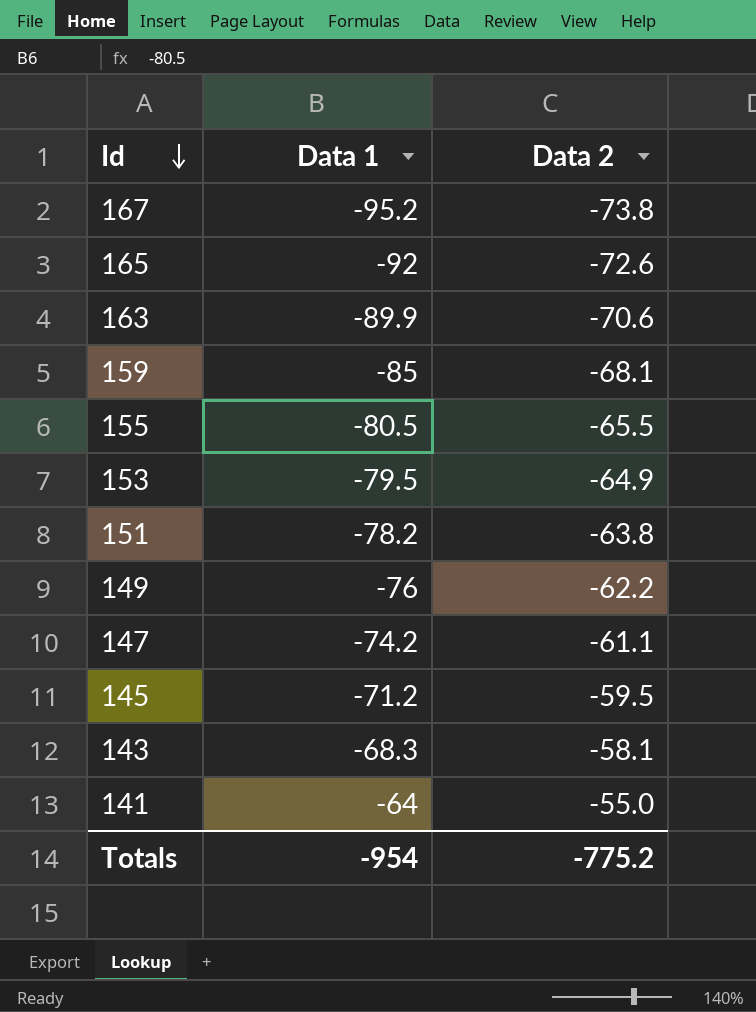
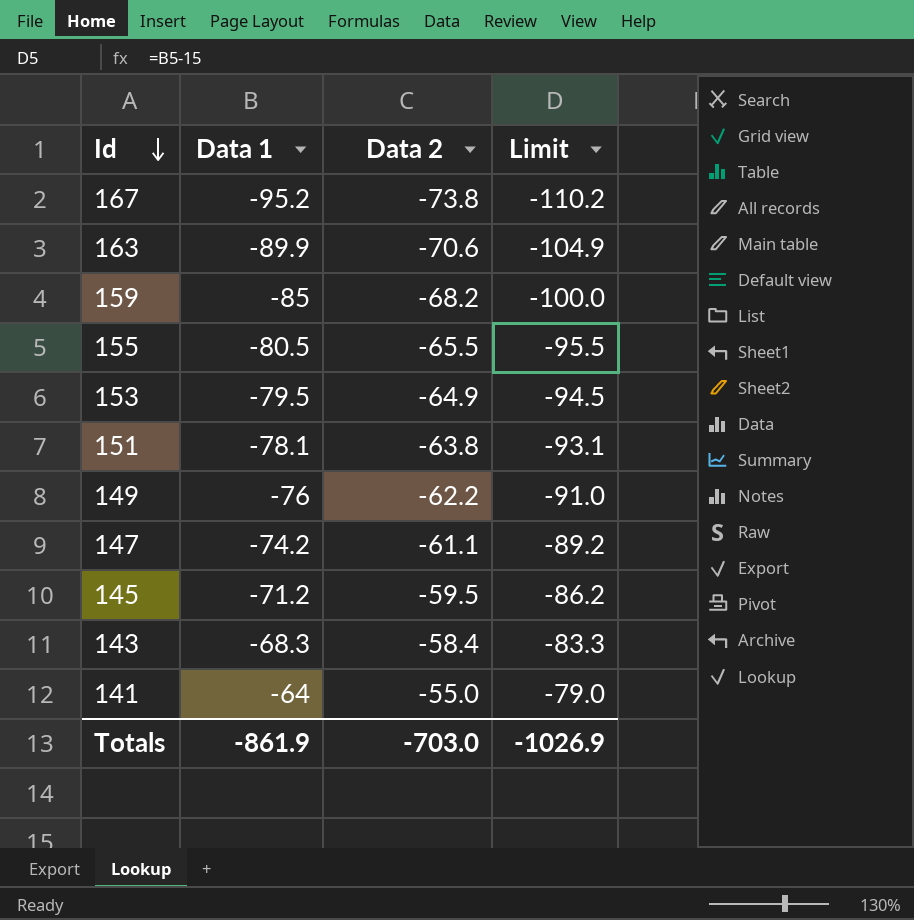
column Limit | formula: none -> [Data 1] - 15
row 165: -92 | -72.6 -> none
159 | Data 2: -68.1 -> -68.2
151 | Data 1: -78.2 -> -78.1
143 | Data 2: -58.1 -> -58.4
Totals | Data 1: -954 -> -861.9
Totals | Data 2: -775.2 -> -703.0

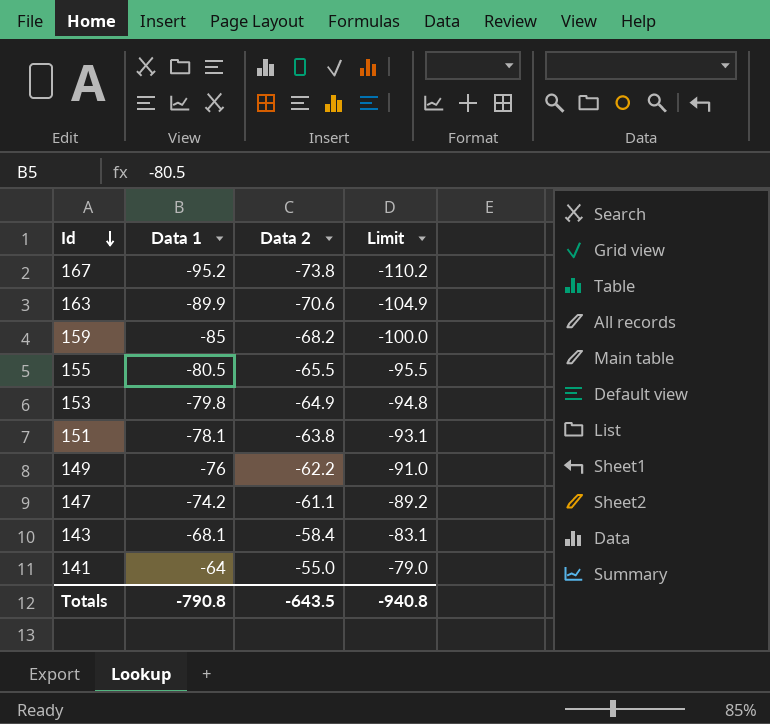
row 145: -71.2 | -59.5 | -86.2 -> none
153 | Data 1: -79.5 -> -79.8
153 | Limit: -94.5 -> -94.8
143 | Data 1: -68.3 -> -68.1
143 | Limit: -83.3 -> -83.1
Totals | Data 1: -861.9 -> -790.8
Totals | Data 2: -703.0 -> -643.5
Totals | Limit: -1026.9 -> -940.8

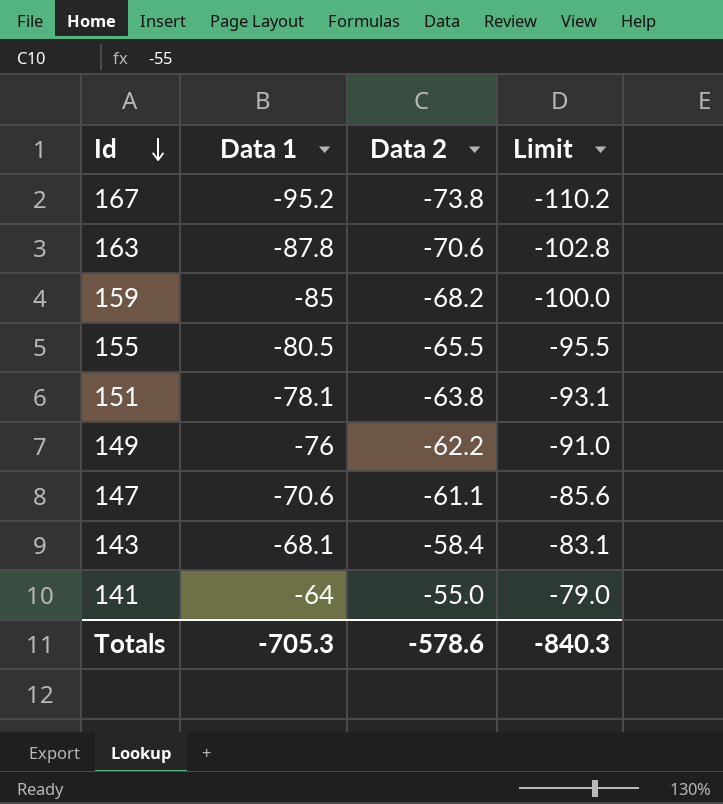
row 153: -79.8 | -64.9 | -94.8 -> none
163 | Data 1: -89.9 -> -87.8
163 | Limit: -104.9 -> -102.8
147 | Data 1: -74.2 -> -70.6
147 | Limit: -89.2 -> -85.6
Totals | Data 1: -790.8 -> -705.3
Totals | Data 2: -643.5 -> -578.6
Totals | Limit: -940.8 -> -840.3

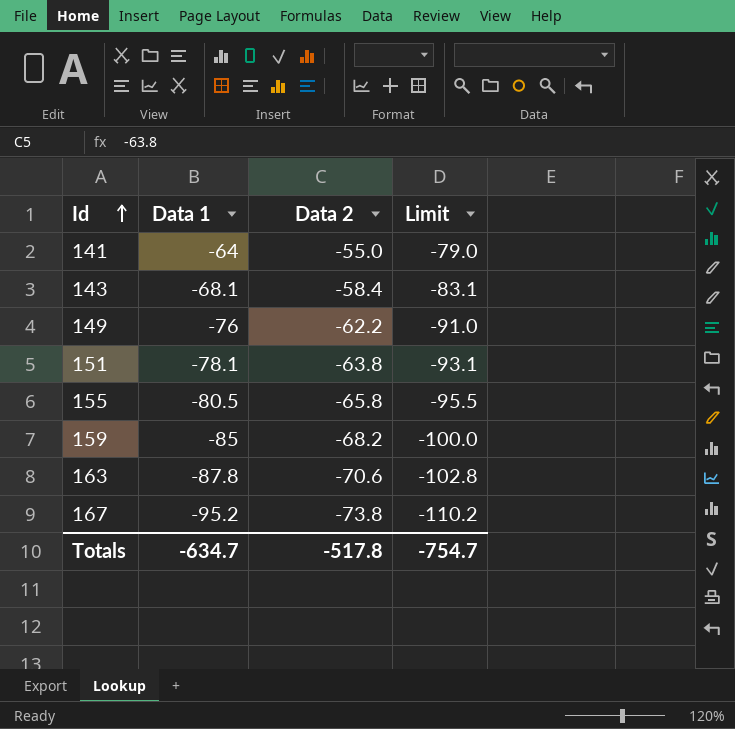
row order: Id descending -> Id ascending
row 147: -70.6 | -61.1 | -85.6 -> none
155 | Data 2: -65.5 -> -65.8
Totals | Data 1: -705.3 -> -634.7
Totals | Data 2: -578.6 -> -517.8
Totals | Limit: -840.3 -> -754.7

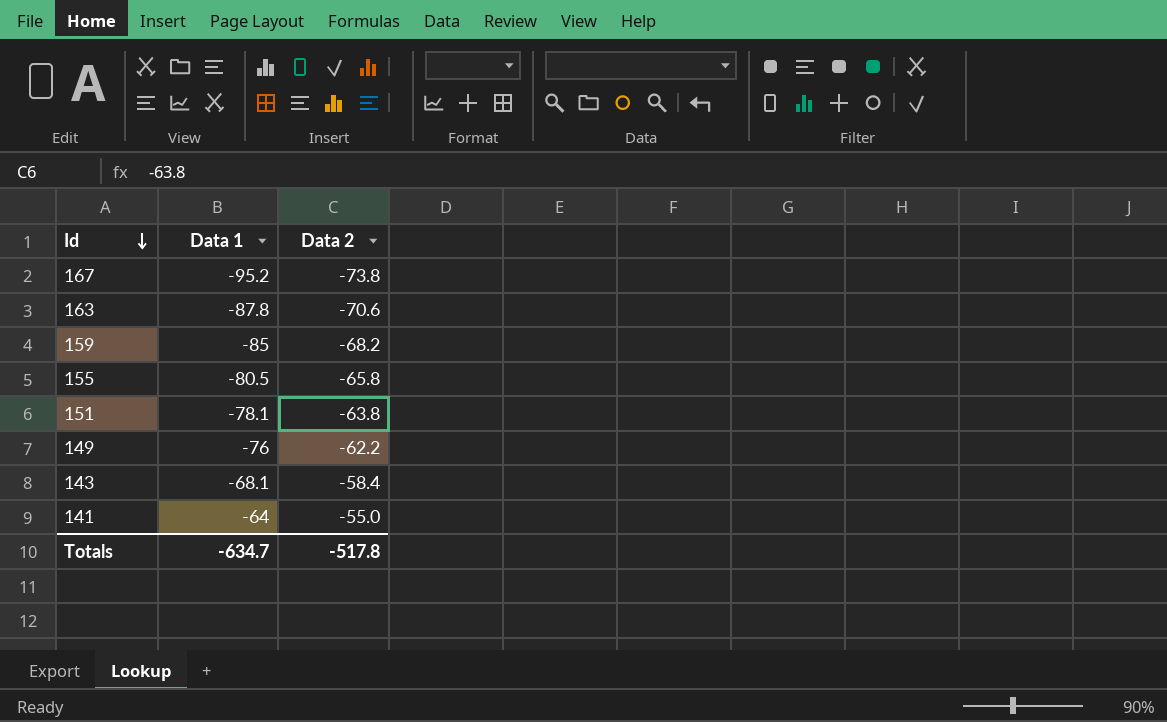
row order: Id ascending -> Id descending
column Limit | formula: [Data 1] - 15 -> none

